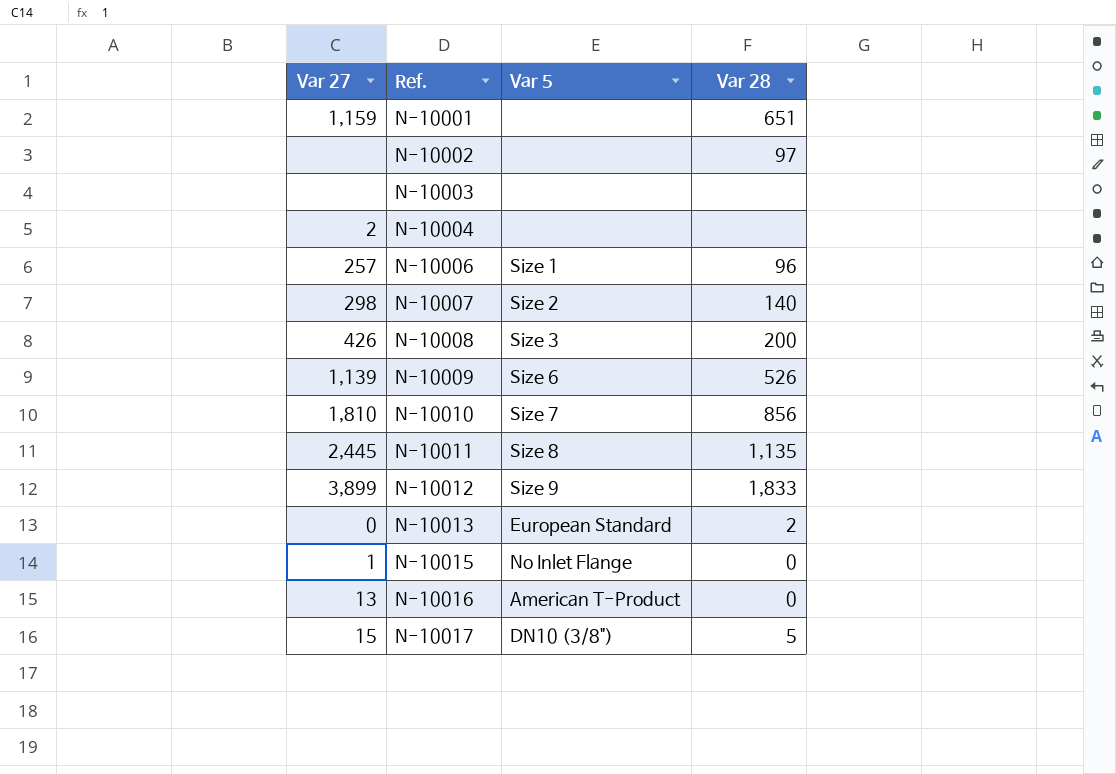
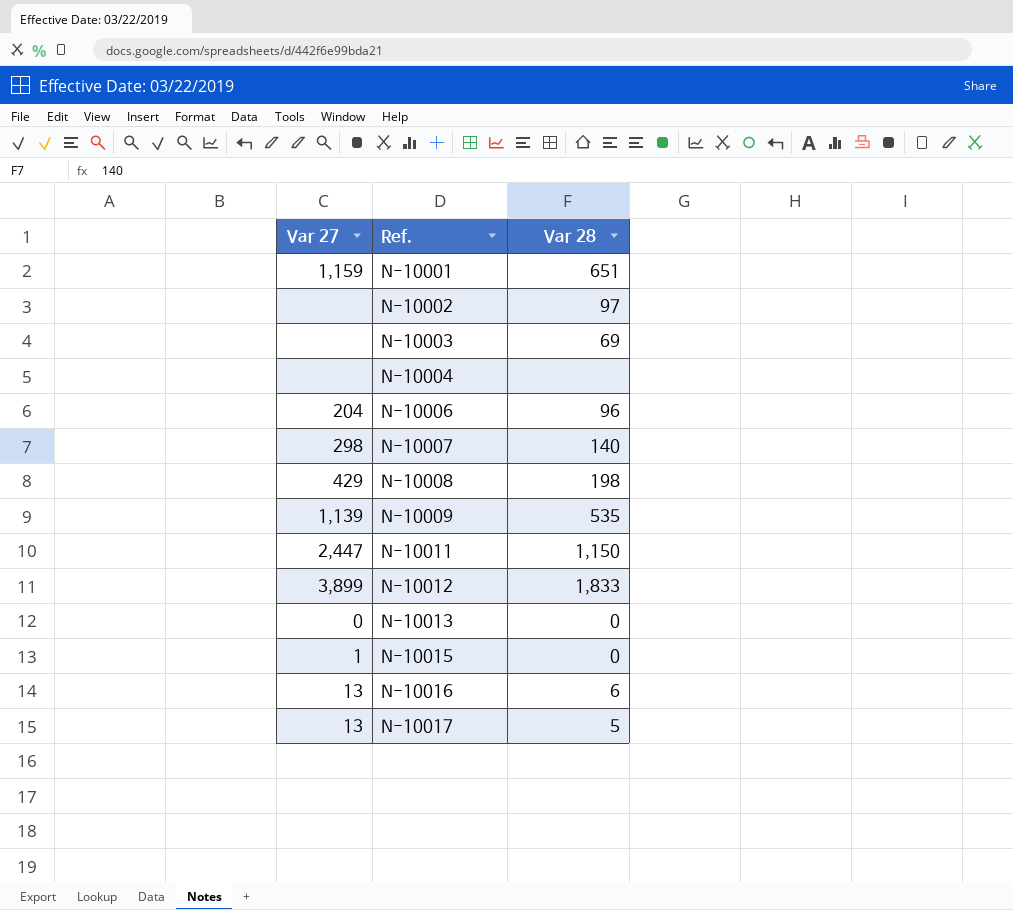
column Var 5 | position: 3 -> none
row N-10010: 1,810 | Size 7 | 856 -> none
N-10003 | Var 28: none -> 69
N-10004 | Var 27: 2 -> none
N-10006 | Var 27: 257 -> 204
N-10008 | Var 27: 426 -> 429
N-10008 | Var 28: 200 -> 198
N-10009 | Var 28: 526 -> 535
N-10011 | Var 27: 2,445 -> 2,447
N-10011 | Var 28: 1,135 -> 1,150
N-10013 | Var 28: 2 -> 0
N-10016 | Var 28: 0 -> 6
N-10017 | Var 27: 15 -> 13

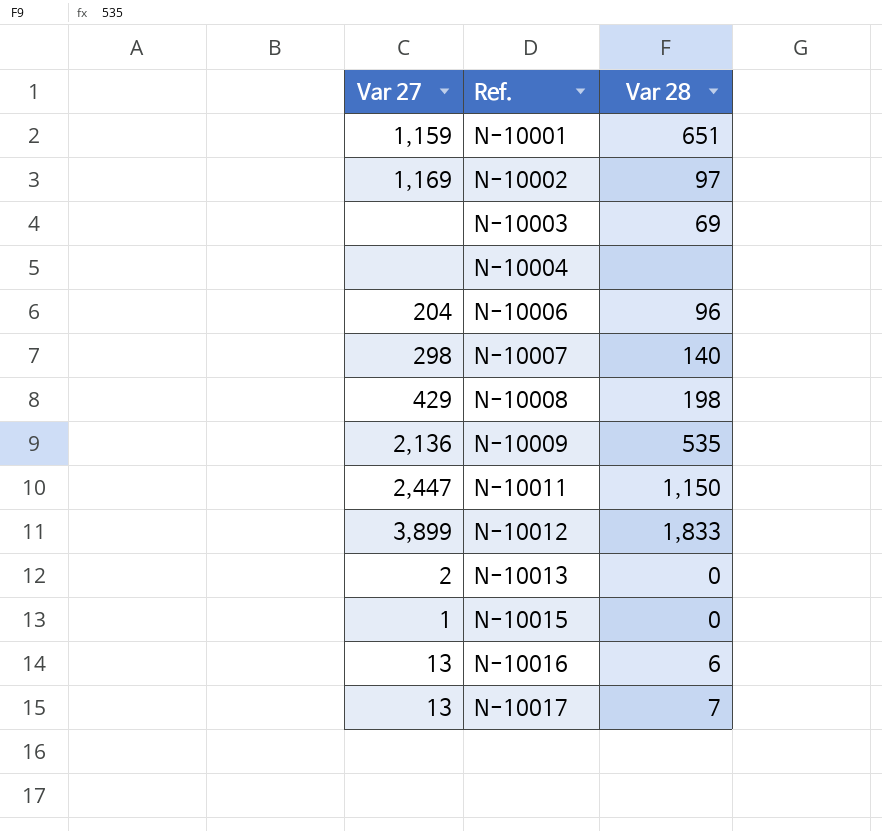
N-10002 | Var 27: none -> 1,169
N-10009 | Var 27: 1,139 -> 2,136
N-10013 | Var 27: 0 -> 2
N-10017 | Var 28: 5 -> 7

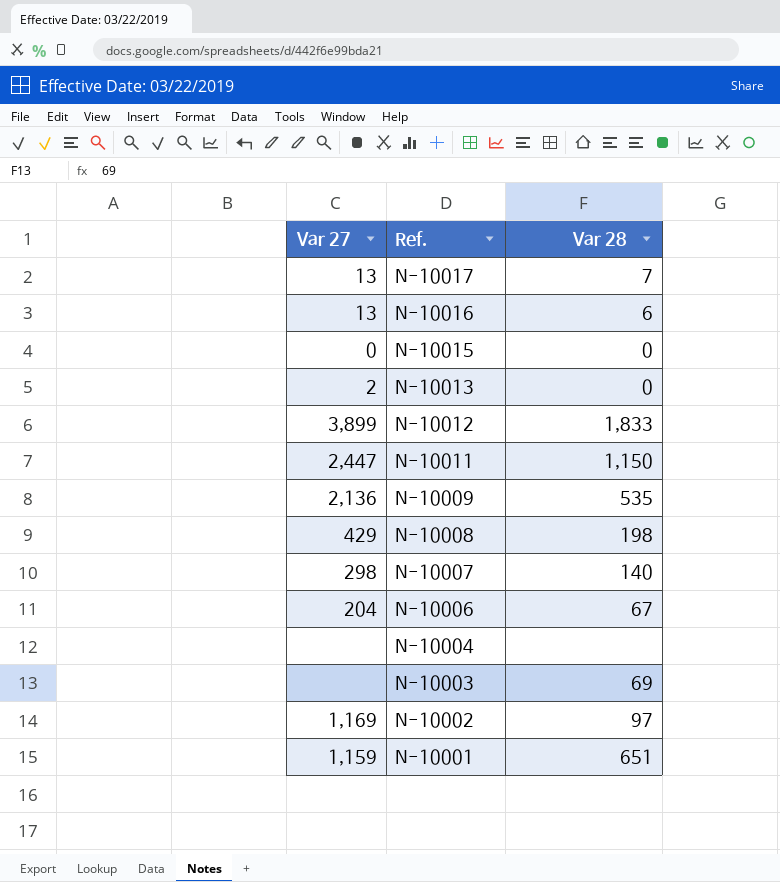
row order: Ref. ascending -> Ref. descending
N-10015 | Var 27: 1 -> 0
N-10006 | Var 28: 96 -> 67

